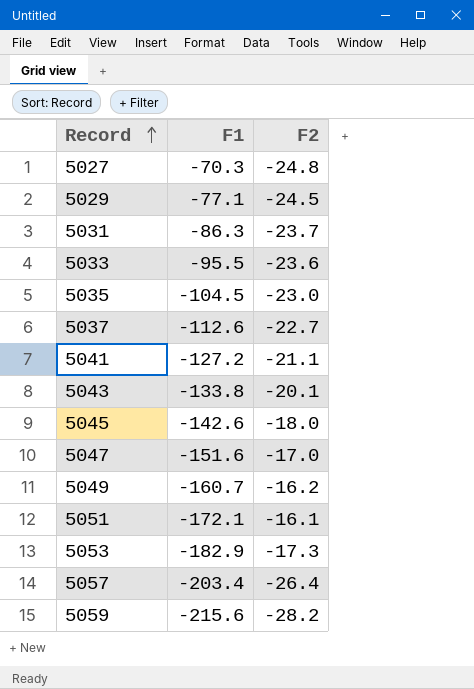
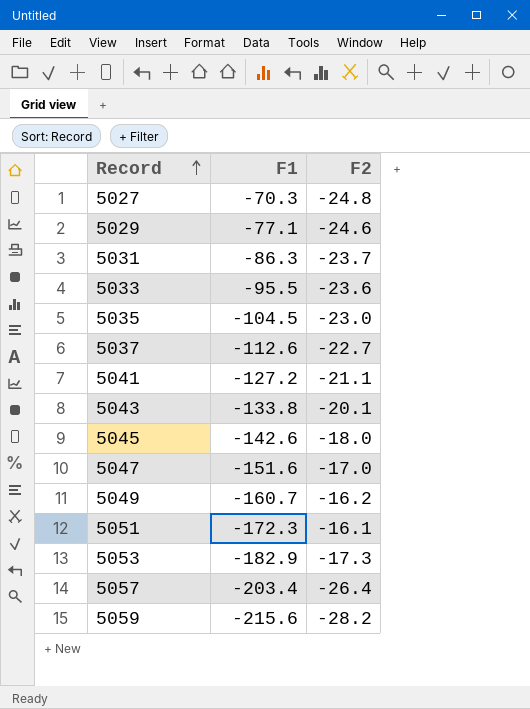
5029 | F2: -24.5 -> -24.6
5051 | F1: -172.1 -> -172.3

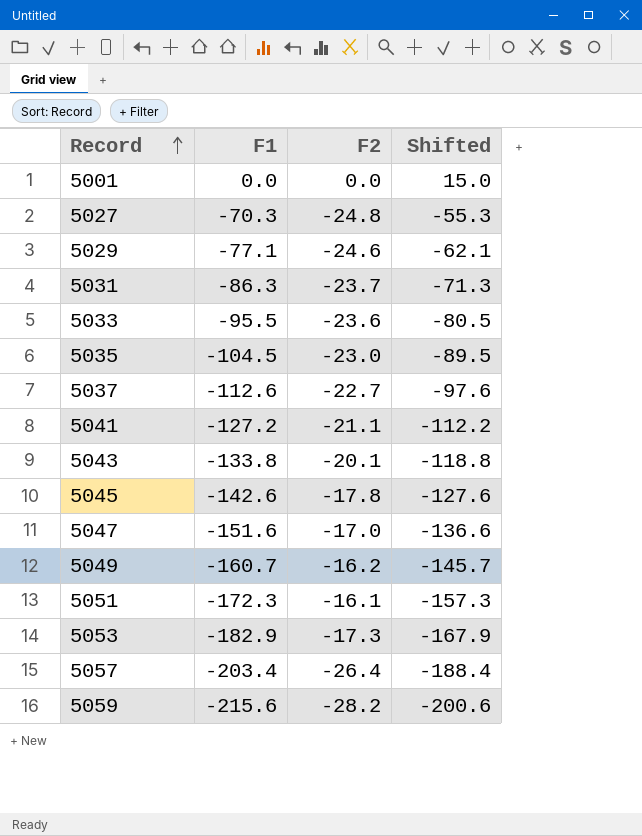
column Shifted | formula: none -> [F1] + 15
row 5001: none -> 0.0 | 0.0 | 15.0
5045 | F2: -18.0 -> -17.8

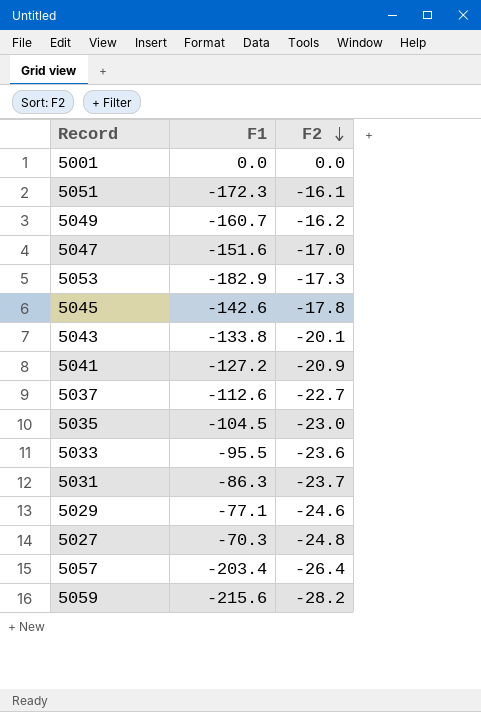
row order: Record ascending -> F2 descending
column Shifted | formula: [F1] + 15 -> none
5041 | F2: -21.1 -> -20.9

